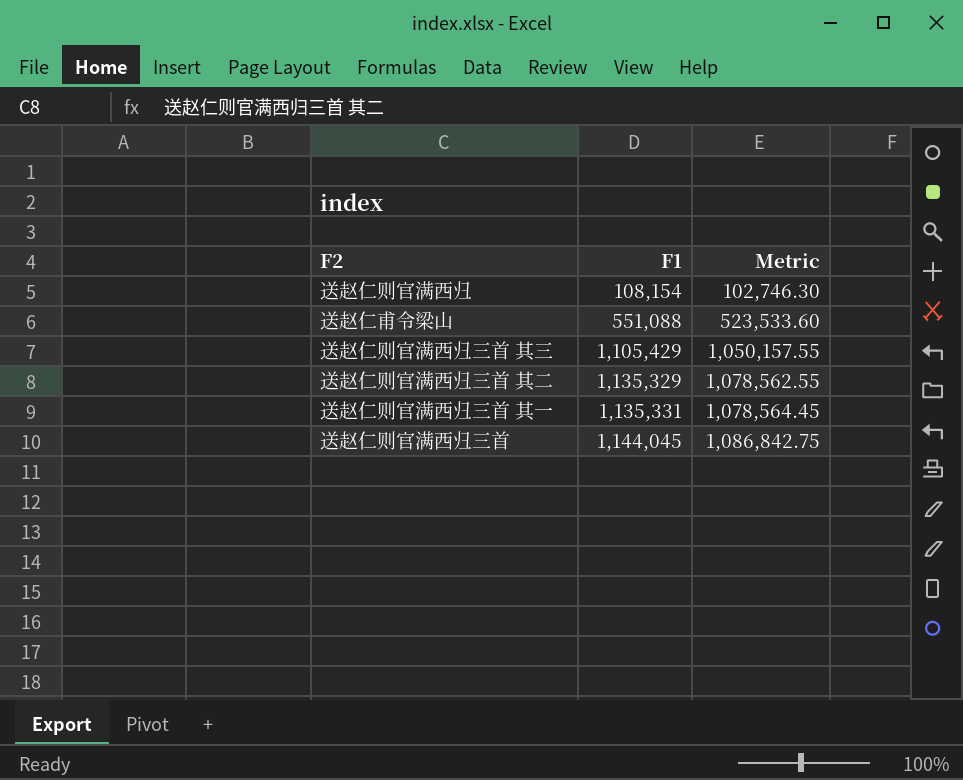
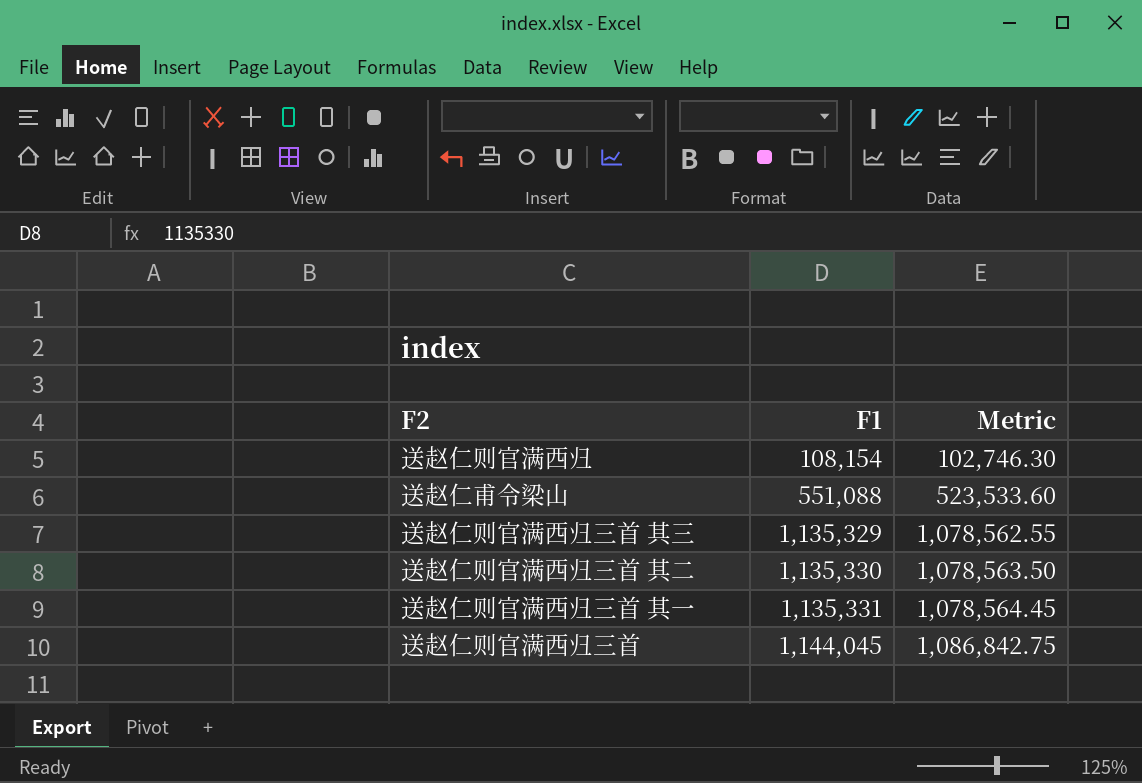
送赵仁则官满西归三首 其三 | F1: 1,105,429 -> 1,135,329
送赵仁则官满西归三首 其三 | Metric: 1,050,157.55 -> 1,078,562.55
送赵仁则官满西归三首 其二 | F1: 1,135,329 -> 1,135,330
送赵仁则官满西归三首 其二 | Metric: 1,078,562.55 -> 1,078,563.50

